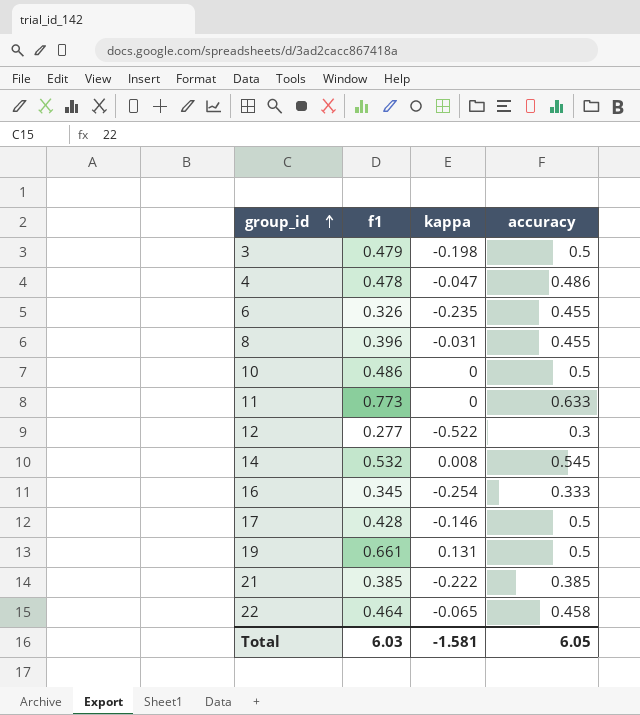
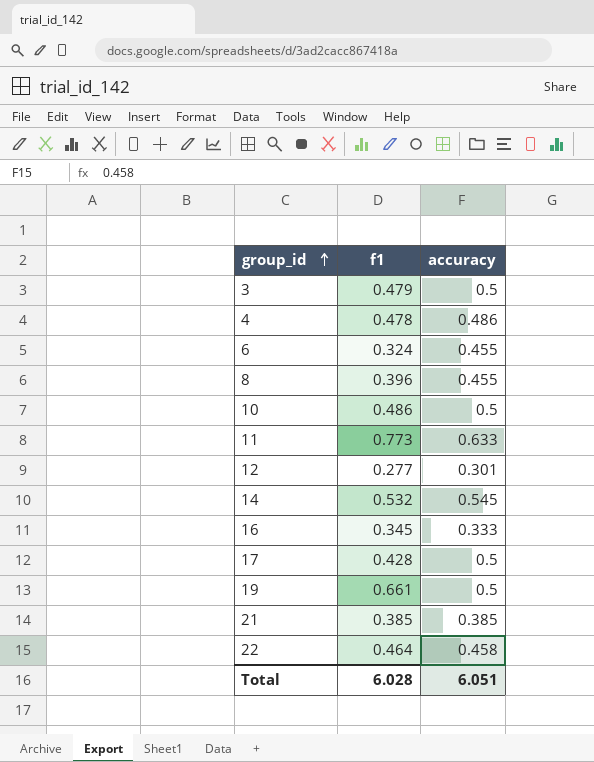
column kappa | position: 3 -> none
6 | f1: 0.326 -> 0.324
12 | accuracy: 0.3 -> 0.301
Total | f1: 6.03 -> 6.028
Total | accuracy: 6.05 -> 6.051

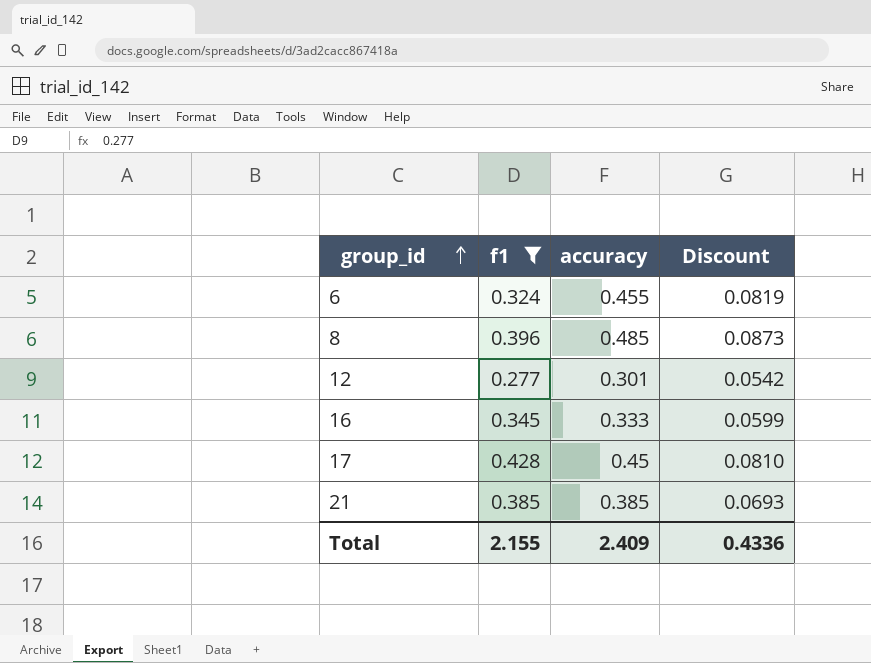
filter: none -> f1 <= 0.428
column Discount | formula: none -> [accuracy] * 0.18
8 | accuracy: 0.455 -> 0.485
17 | accuracy: 0.5 -> 0.45
Total | f1: 6.028 -> 2.155
Total | accuracy: 6.051 -> 2.409

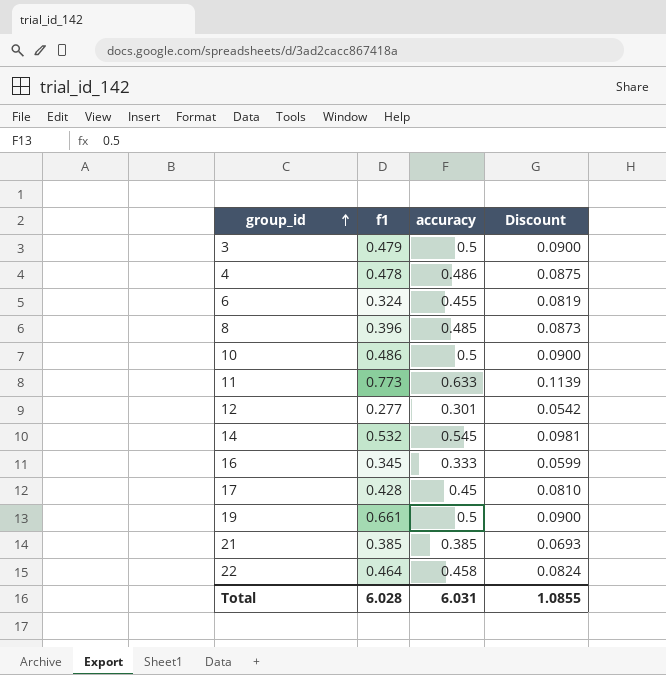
filter: f1 <= 0.428 -> none
Total | f1: 2.155 -> 6.028
Total | accuracy: 2.409 -> 6.031
Total | Discount: 0.4336 -> 1.0855

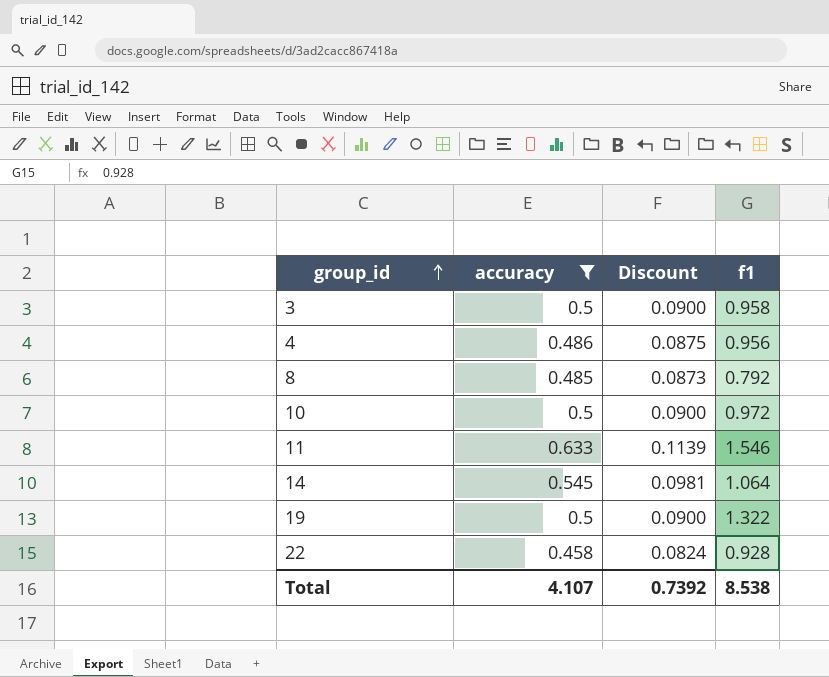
filter: none -> accuracy >= 0.458
column f1 | position: 2 -> 4
3 | f1: 0.479 -> 0.958
4 | f1: 0.478 -> 0.956
8 | f1: 0.396 -> 0.792
10 | f1: 0.486 -> 0.972
11 | f1: 0.773 -> 1.546
14 | f1: 0.532 -> 1.064
19 | f1: 0.661 -> 1.322
22 | f1: 0.464 -> 0.928
Total | accuracy: 6.031 -> 4.107
Total | Discount: 1.0855 -> 0.7392
Total | f1: 6.028 -> 8.538

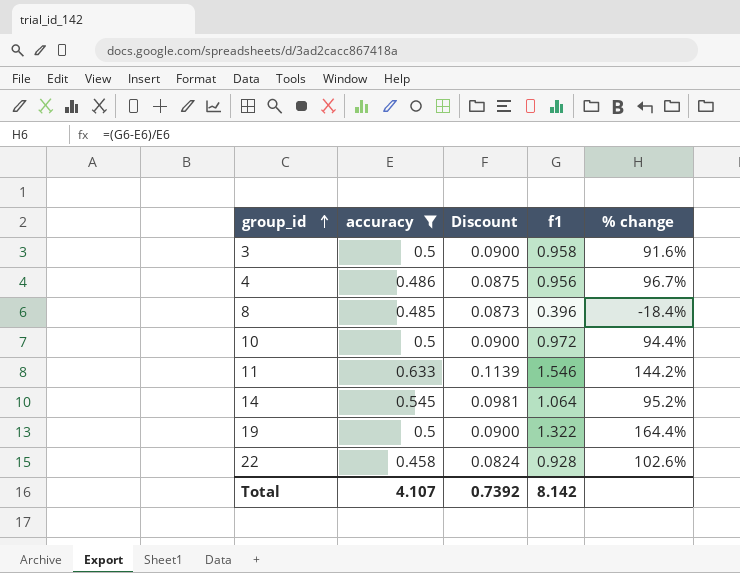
column % change | formula: none -> ([f1] - [accuracy]) / [accuracy]
8 | f1: 0.792 -> 0.396
Total | f1: 8.538 -> 8.142

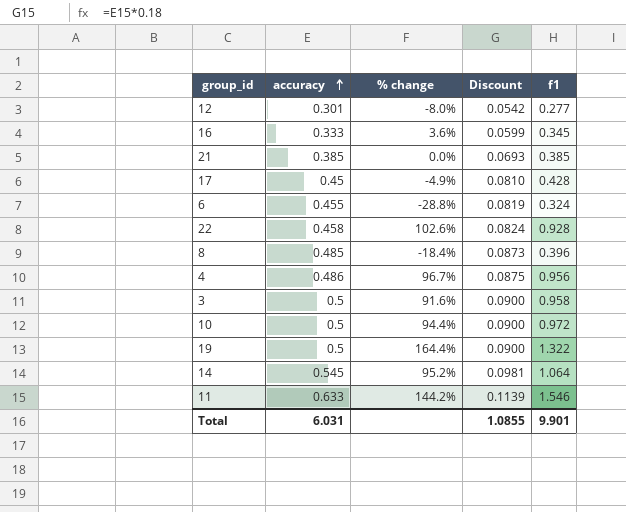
filter: accuracy >= 0.458 -> none
row order: group_id ascending -> accuracy ascending
column % change | position: 5 -> 3
Total | accuracy: 4.107 -> 6.031
Total | Discount: 0.7392 -> 1.0855
Total | f1: 8.142 -> 9.901

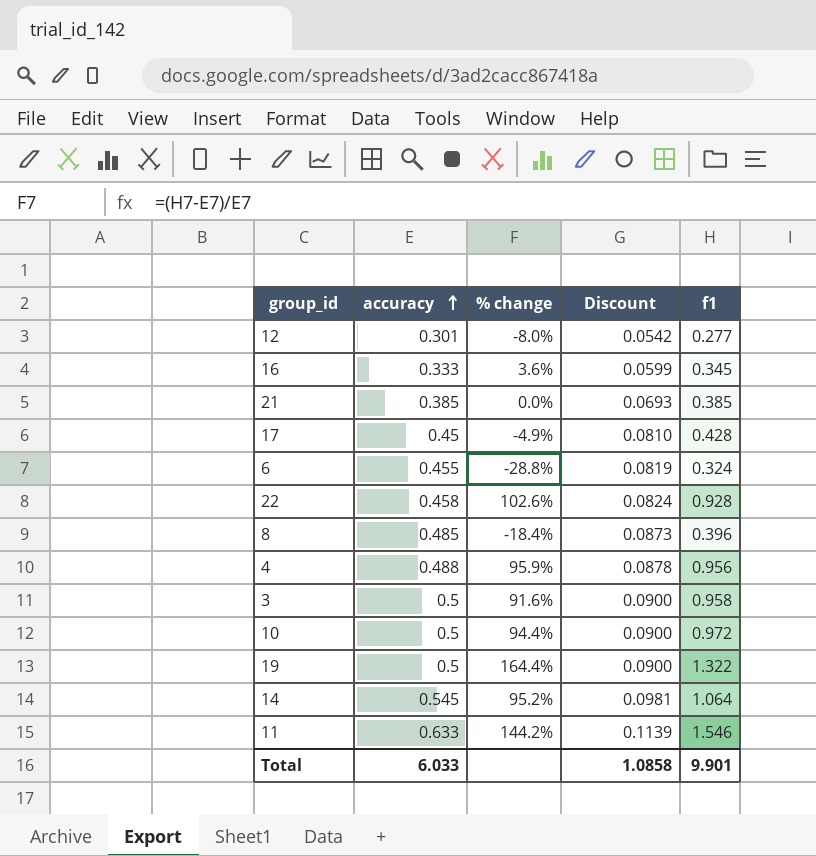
4 | accuracy: 0.486 -> 0.488
4 | % change: 96.7% -> 95.9%
4 | Discount: 0.0875 -> 0.0878
Total | accuracy: 6.031 -> 6.033
Total | Discount: 1.0855 -> 1.0858

